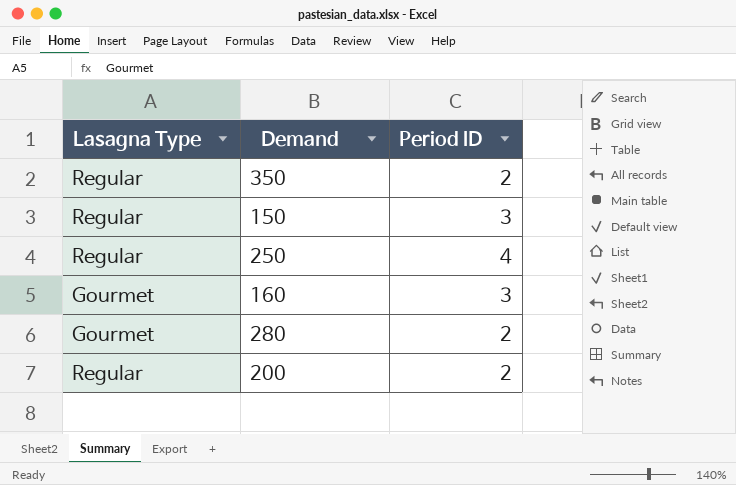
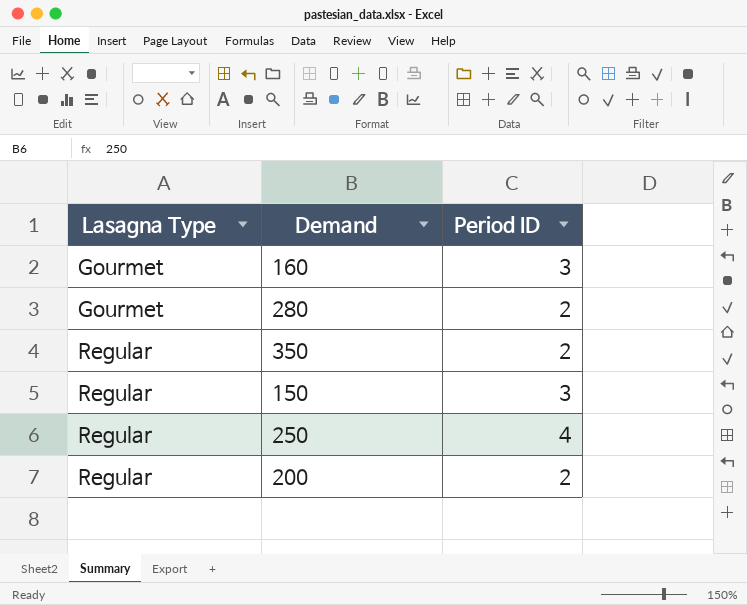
row order: none -> Lasagna Type ascending

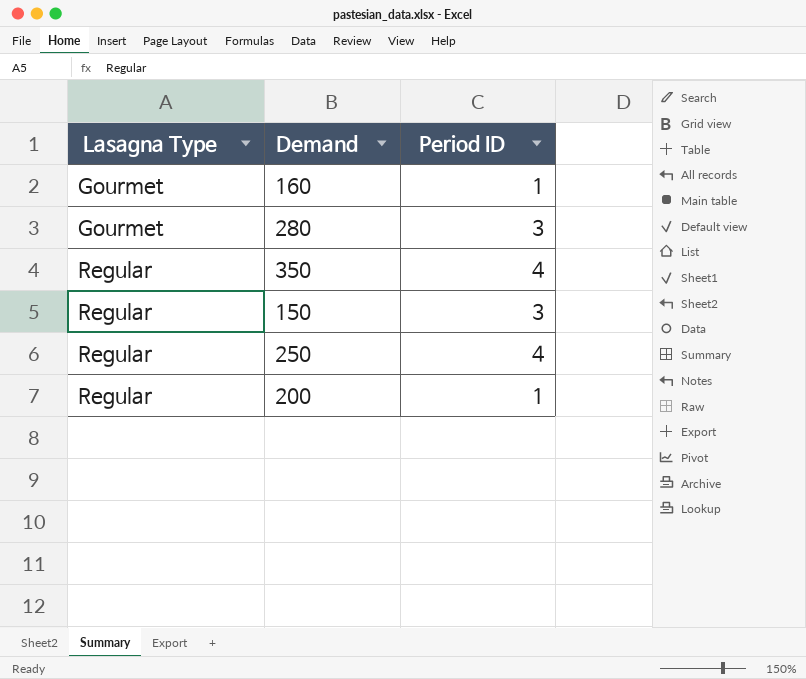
160 | Period ID: 3 -> 1
280 | Period ID: 2 -> 3
350 | Period ID: 2 -> 4
200 | Period ID: 2 -> 1

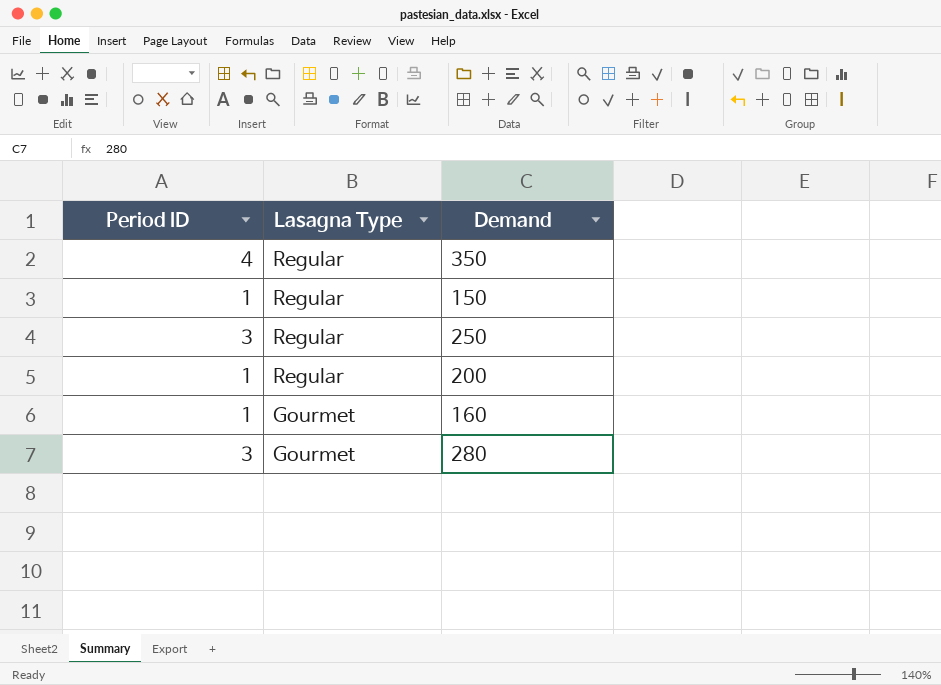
row order: Lasagna Type ascending -> Lasagna Type descending
column Period ID | position: 3 -> 1
150 | Period ID: 3 -> 1
250 | Period ID: 4 -> 3

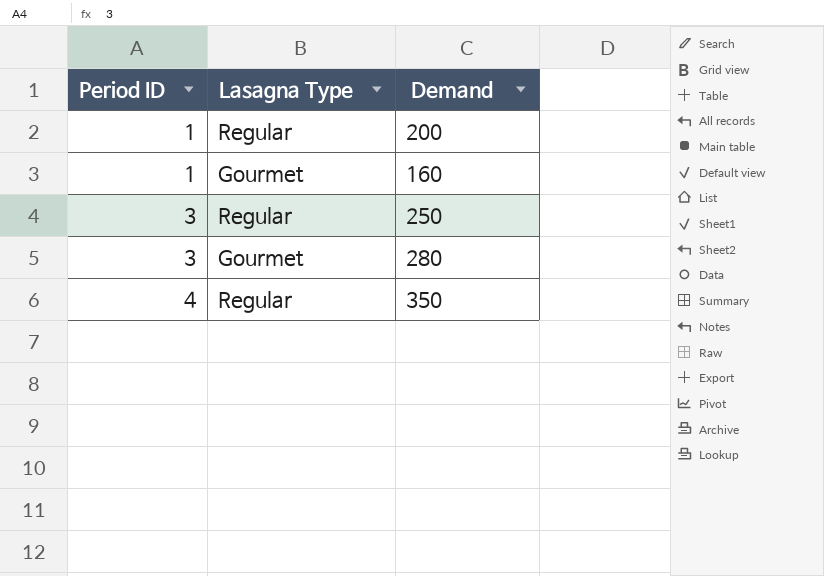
row order: Lasagna Type descending -> Period ID ascending
row 150: 1 | Regular -> none

